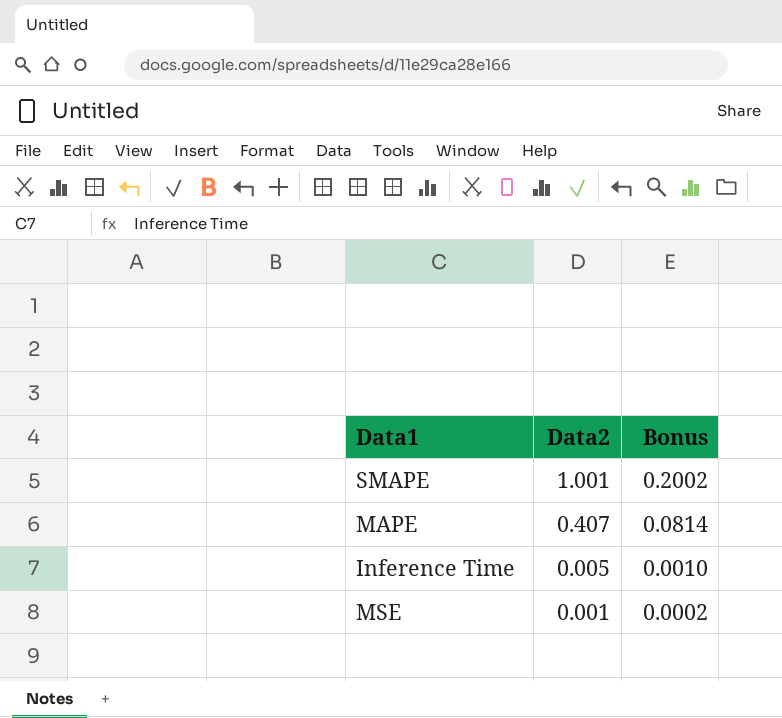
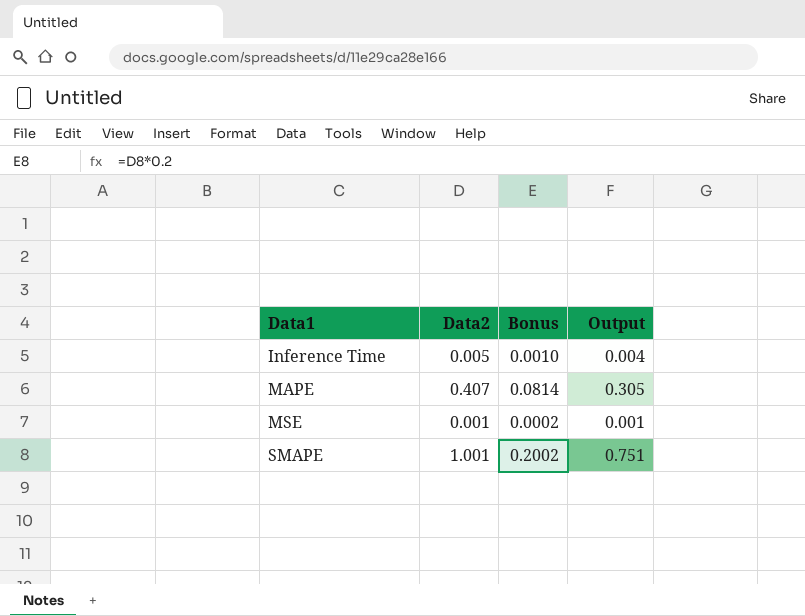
row order: Data2 descending -> Data1 ascending
column Output | formula: none -> [Data2] * 0.75

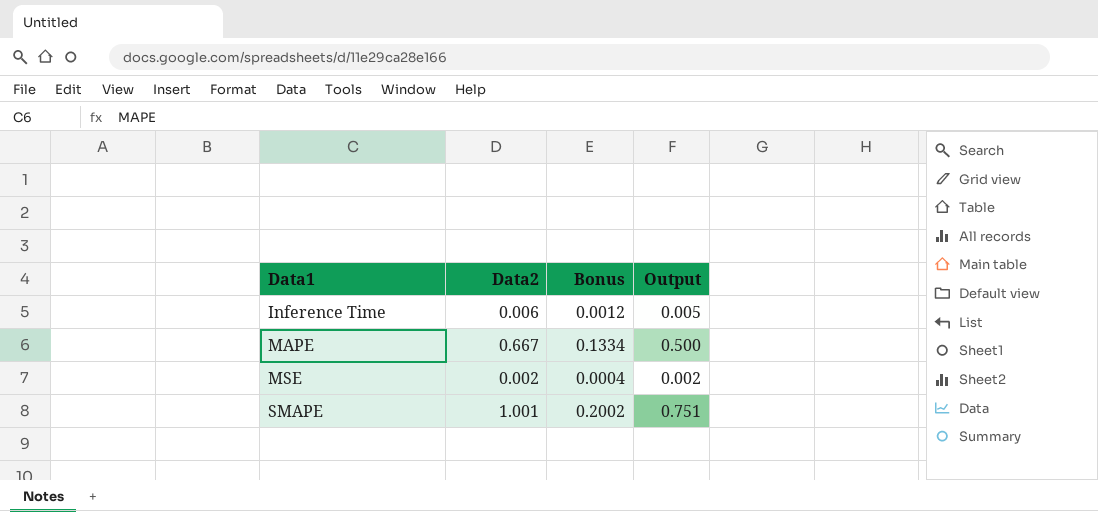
Inference Time | Data2: 0.005 -> 0.006
Inference Time | Bonus: 0.0010 -> 0.0012
Inference Time | Output: 0.004 -> 0.005
MAPE | Data2: 0.407 -> 0.667
MAPE | Bonus: 0.0814 -> 0.1334
MAPE | Output: 0.305 -> 0.500
MSE | Data2: 0.001 -> 0.002
MSE | Bonus: 0.0002 -> 0.0004
MSE | Output: 0.001 -> 0.002

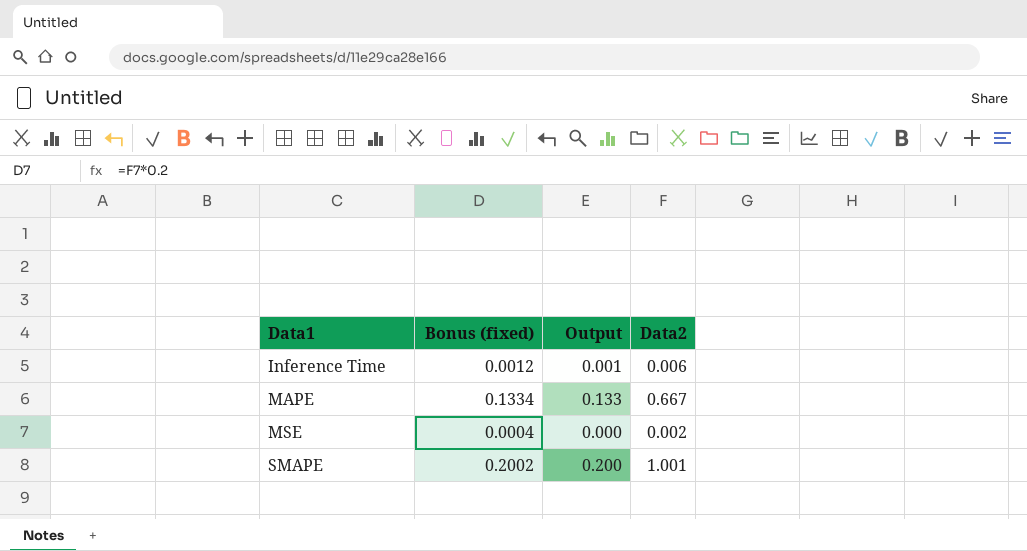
column name: Bonus -> Bonus (fixed)
column Output | formula: [Data2] * 0.75 -> [Data2] * 0.2
column Data2 | position: 2 -> 4

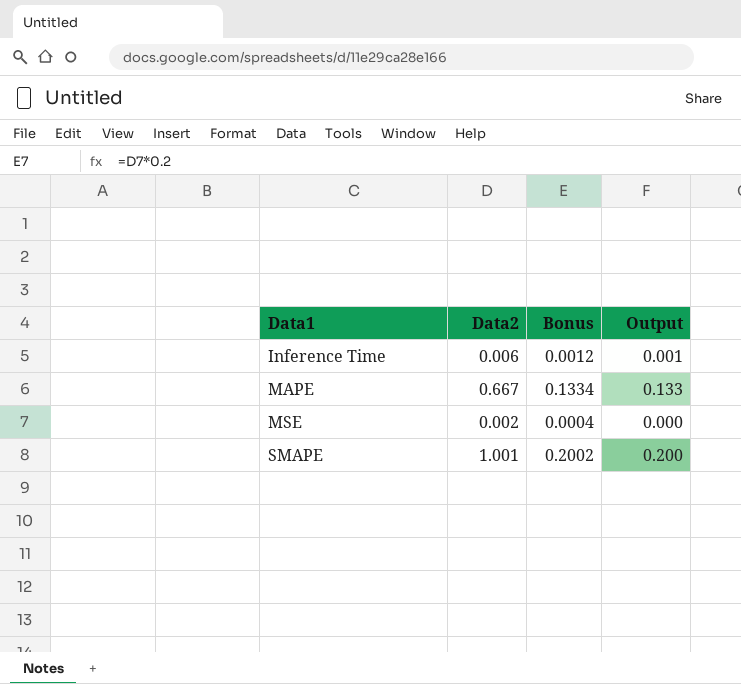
column Data2 | position: 4 -> 2
column name: Bonus (fixed) -> Bonus

